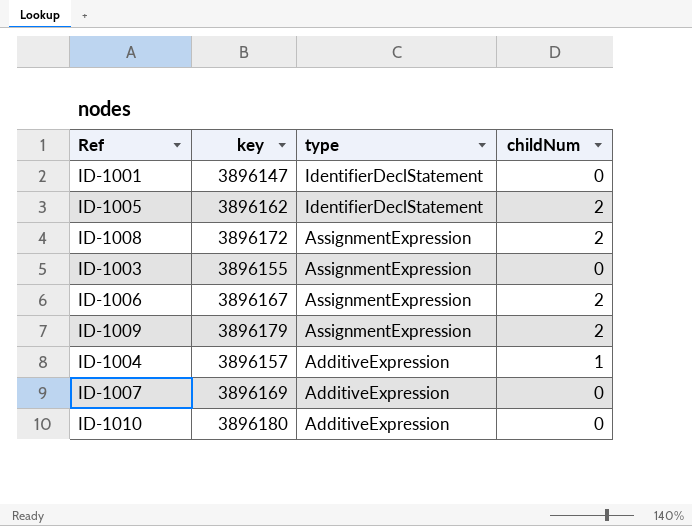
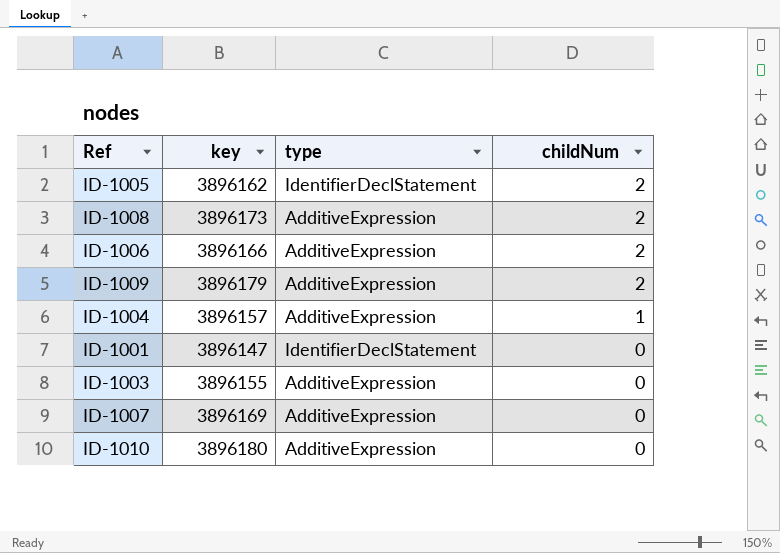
row order: type descending -> childNum descending
ID-1008 | key: 3896172 -> 3896173
ID-1008 | type: AssignmentExpression -> AdditiveExpression
ID-1006 | key: 3896167 -> 3896166
ID-1006 | type: AssignmentExpression -> AdditiveExpression
ID-1009 | type: AssignmentExpression -> AdditiveExpression
ID-1003 | type: AssignmentExpression -> AdditiveExpression

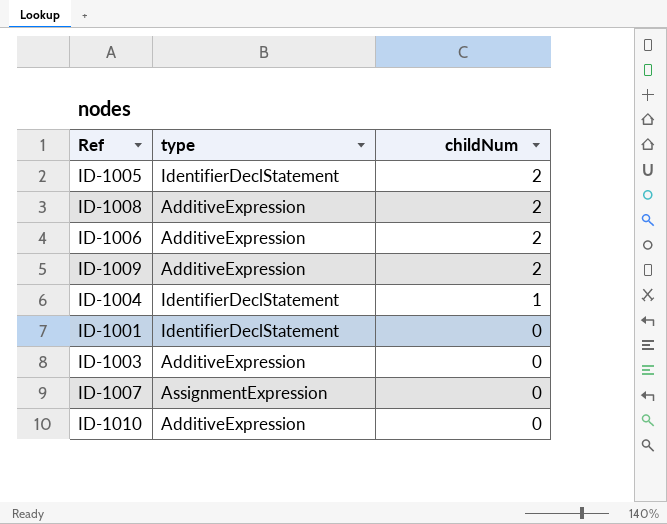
column key | position: 2 -> none
ID-1004 | type: AdditiveExpression -> IdentifierDeclStatement
ID-1007 | type: AdditiveExpression -> AssignmentExpression

